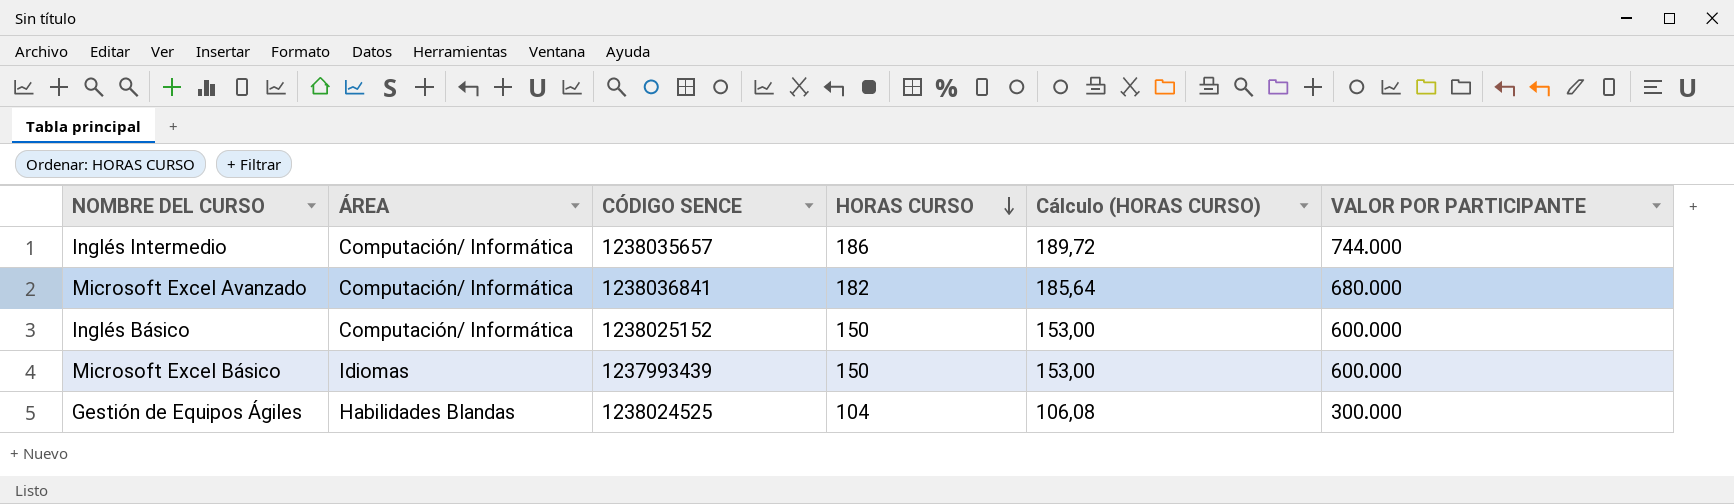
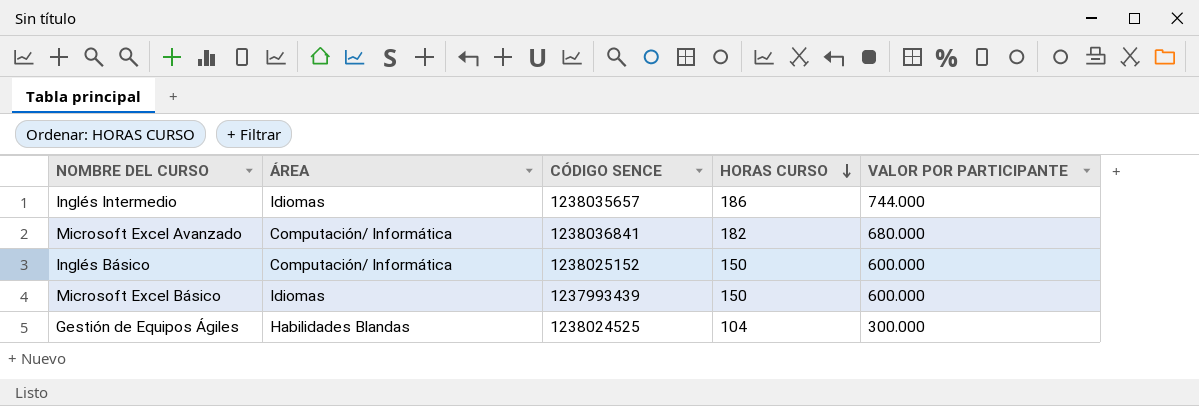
column Cálculo (HORAS CURSO) | formula: [HORAS CURSO] * 1,02 -> none
Inglés Intermedio | ÁREA: Computación/ Informática -> Idiomas

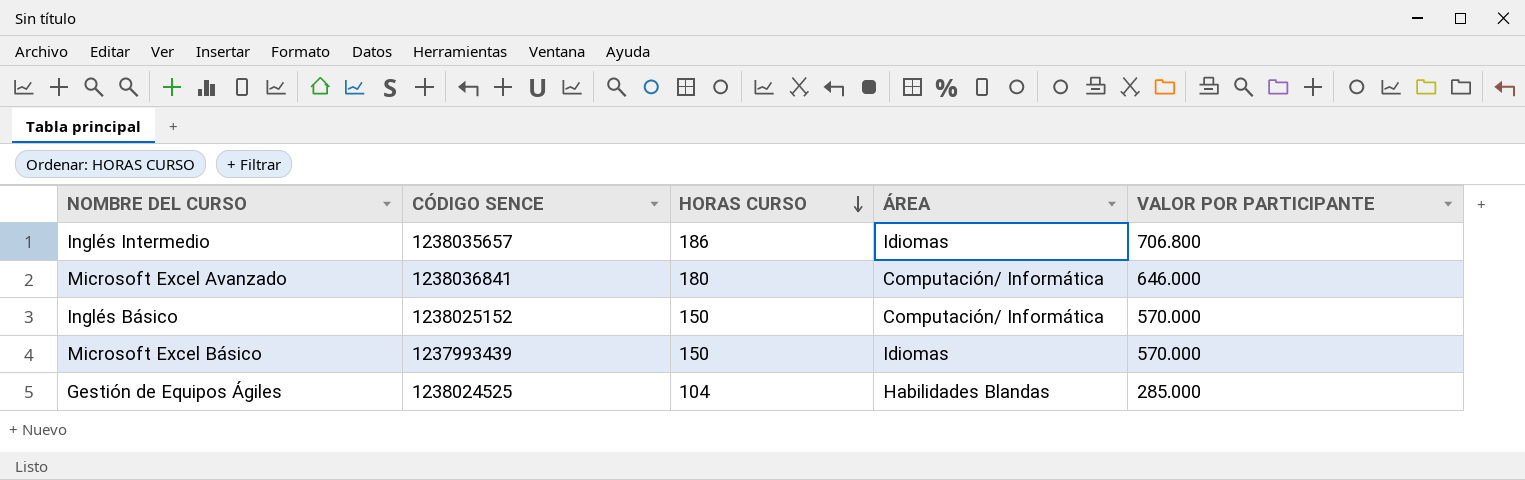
column ÁREA | position: 2 -> 4
Inglés Intermedio | VALOR POR PARTICIPANTE: 744.000 -> 706.800
Microsoft Excel Avanzado | HORAS CURSO: 182 -> 180
Microsoft Excel Avanzado | VALOR POR PARTICIPANTE: 680.000 -> 646.000
Inglés Básico | VALOR POR PARTICIPANTE: 600.000 -> 570.000
Microsoft Excel Básico | VALOR POR PARTICIPANTE: 600.000 -> 570.000
Gestión de Equipos Ágiles | VALOR POR PARTICIPANTE: 300.000 -> 285.000

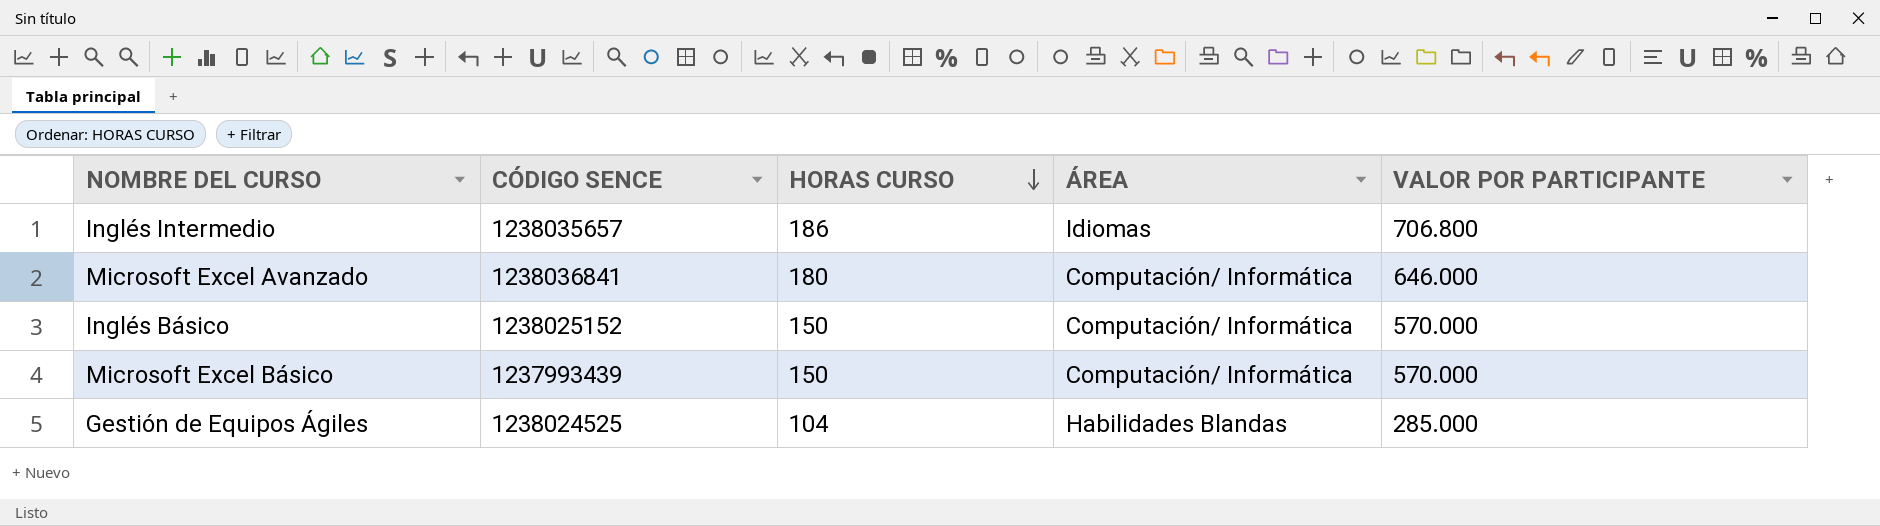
Microsoft Excel Básico | ÁREA: Idiomas -> Computación/ Informática

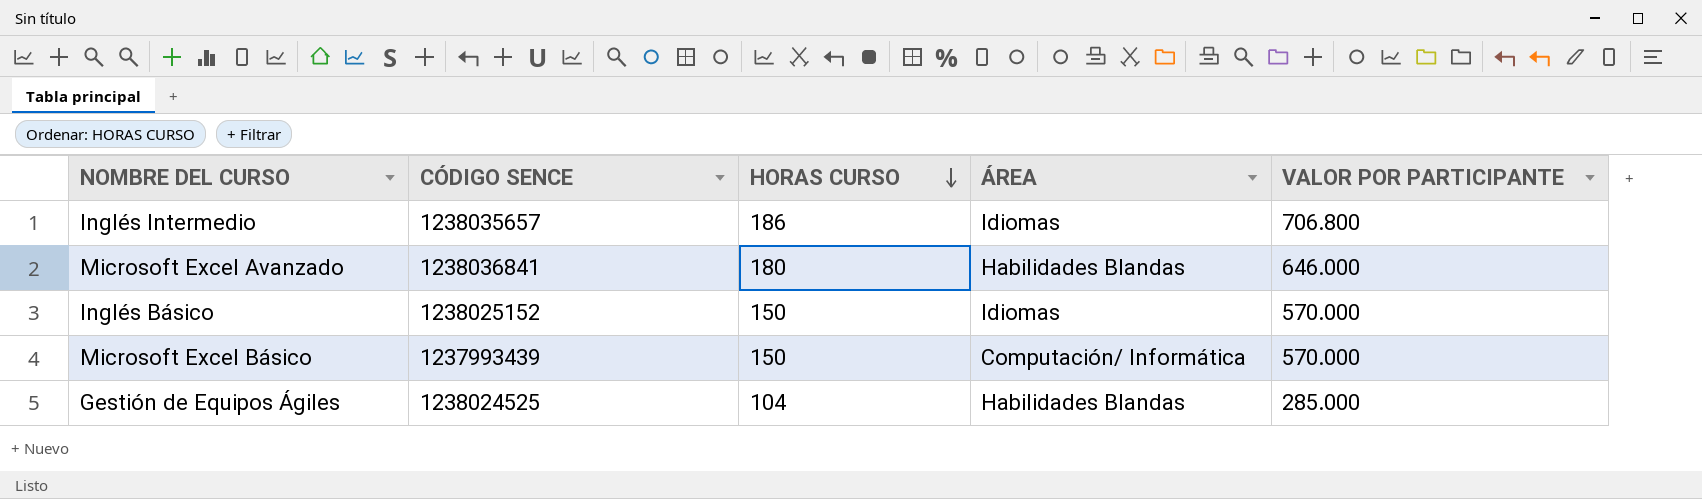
Microsoft Excel Avanzado | ÁREA: Computación/ Informática -> Habilidades Blandas
Inglés Básico | ÁREA: Computación/ Informática -> Idiomas

